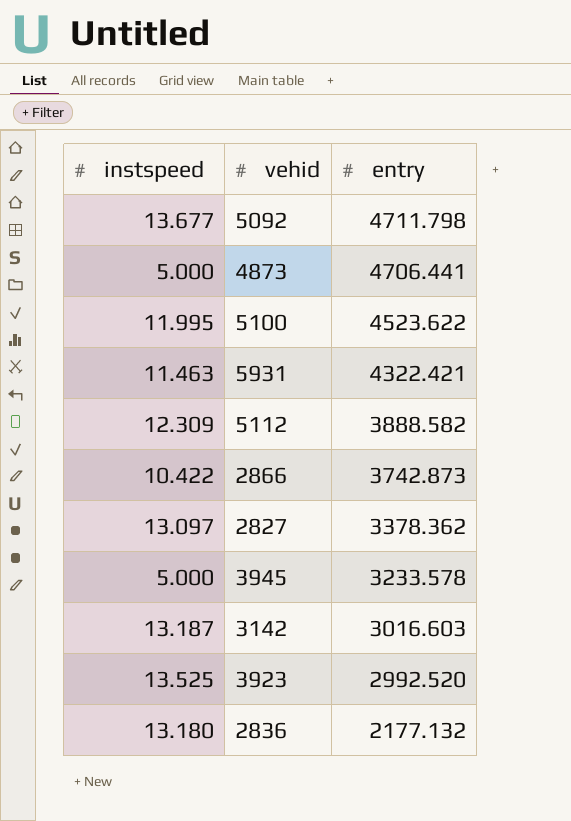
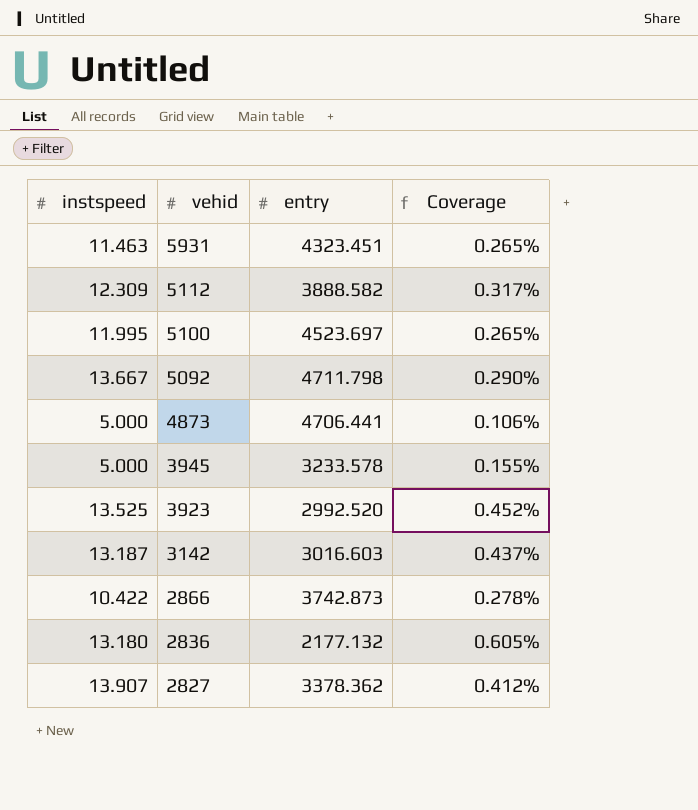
row order: entry descending -> vehid descending
column Coverage | formula: none -> [instspeed] / [entry]
5931 | entry: 4322.421 -> 4323.451
5100 | entry: 4523.622 -> 4523.697
5092 | instspeed: 13.677 -> 13.667
2827 | instspeed: 13.097 -> 13.907

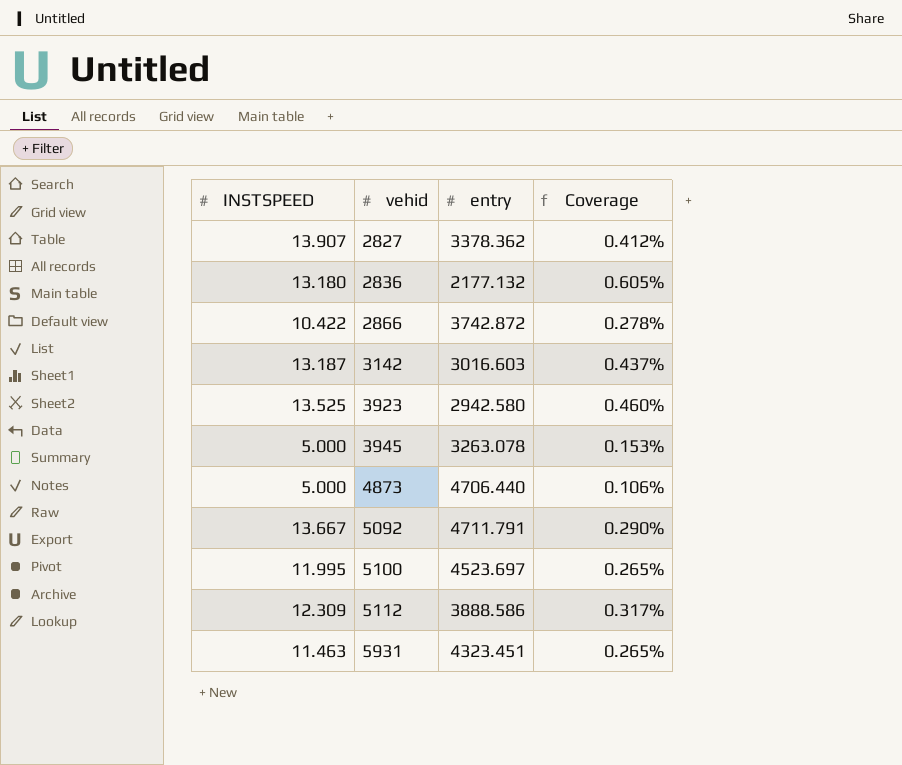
row order: vehid descending -> vehid ascending
column name: instspeed -> INSTSPEED
2866 | entry: 3742.873 -> 3742.872
3923 | entry: 2992.520 -> 2942.580
3923 | Coverage: 0.452% -> 0.460%
3945 | entry: 3233.578 -> 3263.078
3945 | Coverage: 0.155% -> 0.153%
4873 | entry: 4706.441 -> 4706.440
5092 | entry: 4711.798 -> 4711.791
5112 | entry: 3888.582 -> 3888.586

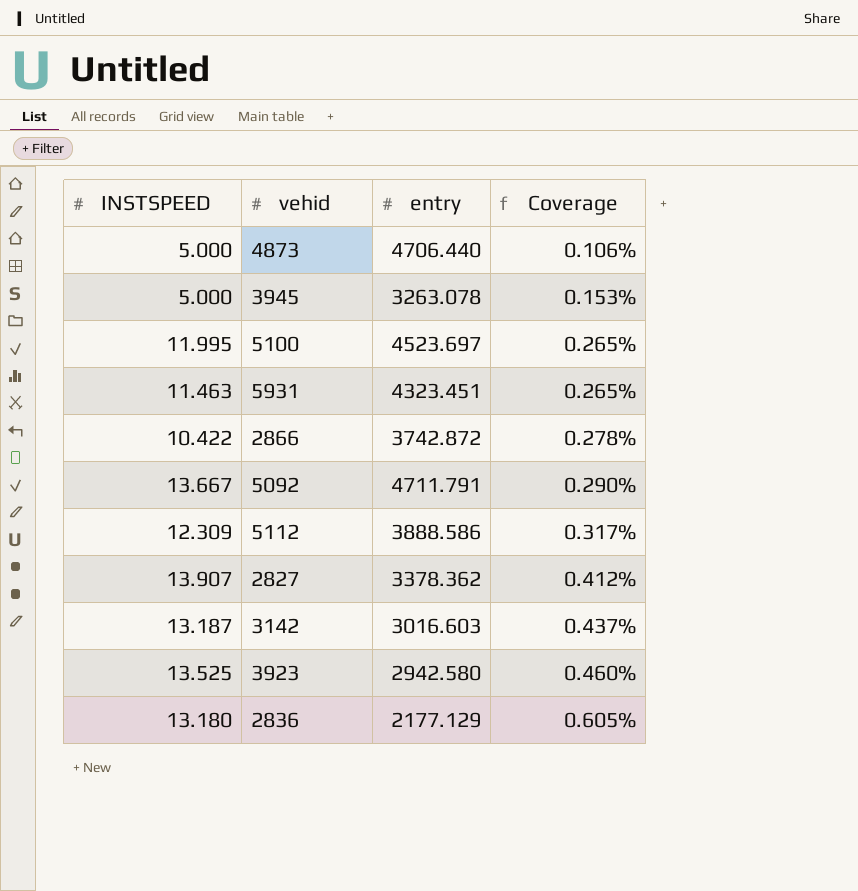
row order: vehid ascending -> Coverage ascending
2836 | entry: 2177.132 -> 2177.129

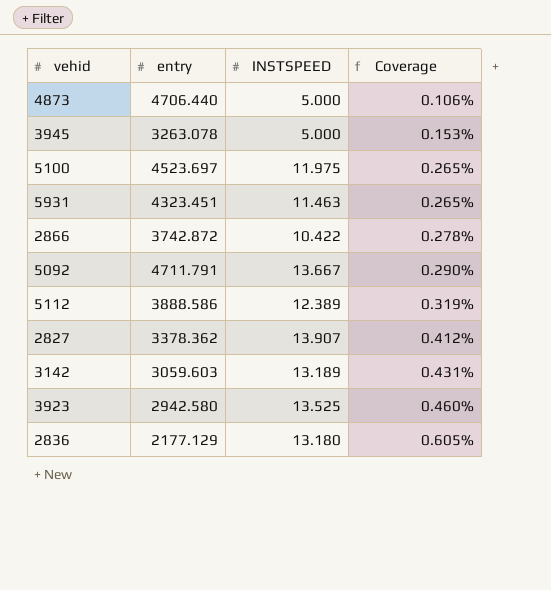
column INSTSPEED | position: 1 -> 3
5100 | INSTSPEED: 11.995 -> 11.975
5112 | INSTSPEED: 12.309 -> 12.389
5112 | Coverage: 0.317% -> 0.319%
3142 | entry: 3016.603 -> 3059.603
3142 | INSTSPEED: 13.187 -> 13.189
3142 | Coverage: 0.437% -> 0.431%

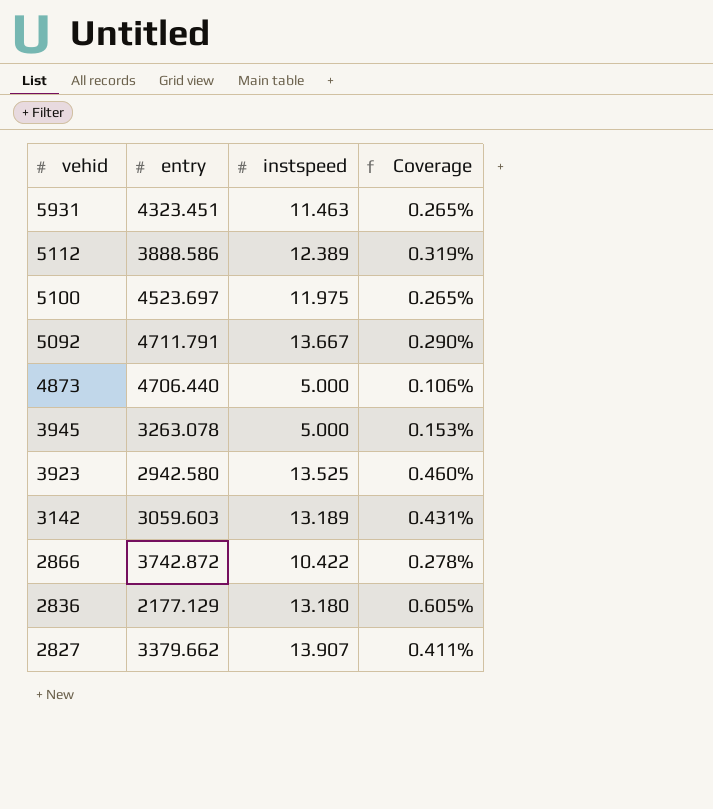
row order: Coverage ascending -> vehid descending
column name: INSTSPEED -> instspeed
2827 | entry: 3378.362 -> 3379.662
2827 | Coverage: 0.412% -> 0.411%

